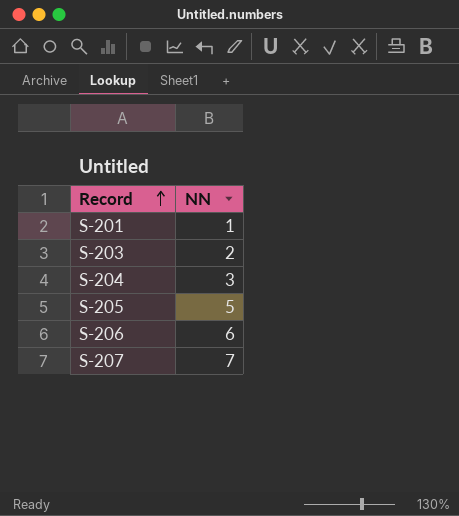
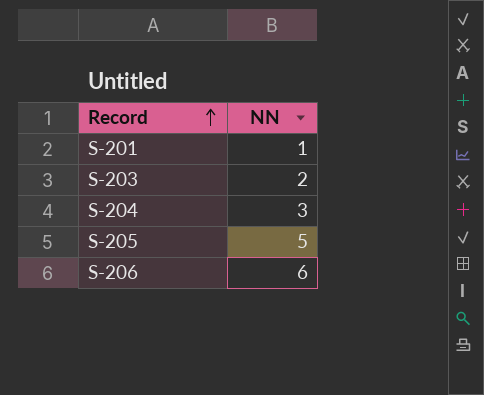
row S-207: 7 -> none

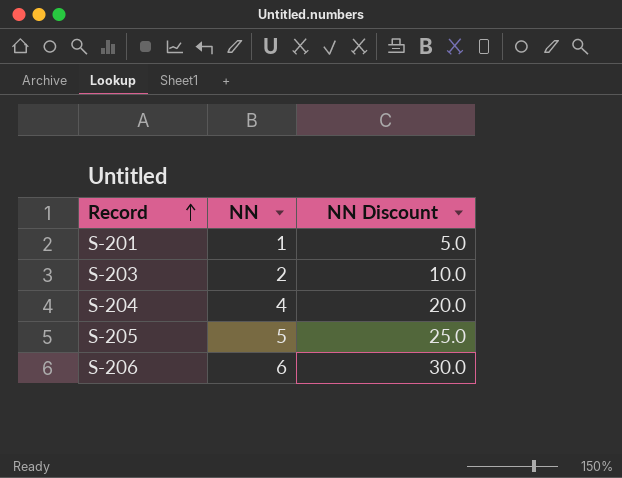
column NN Discount | formula: none -> [NN] * 5
S-204 | NN: 3 -> 4

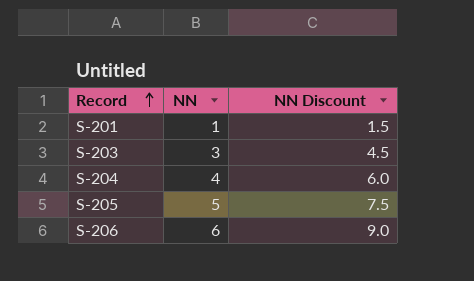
column NN Discount | formula: [NN] * 5 -> [NN] * 1.5
S-203 | NN: 2 -> 3

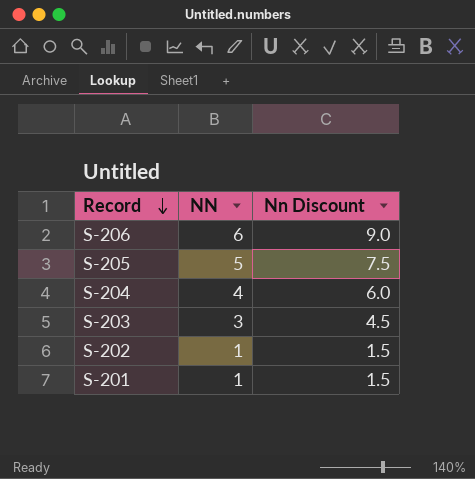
row order: Record ascending -> Record descending
column name: NN Discount -> Nn Discount
row S-202: none -> 1 | 1.5

